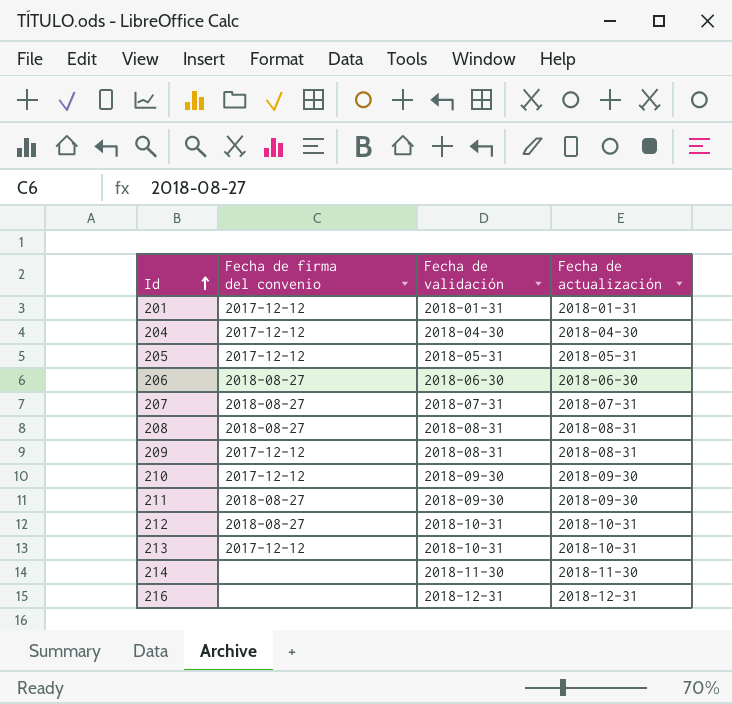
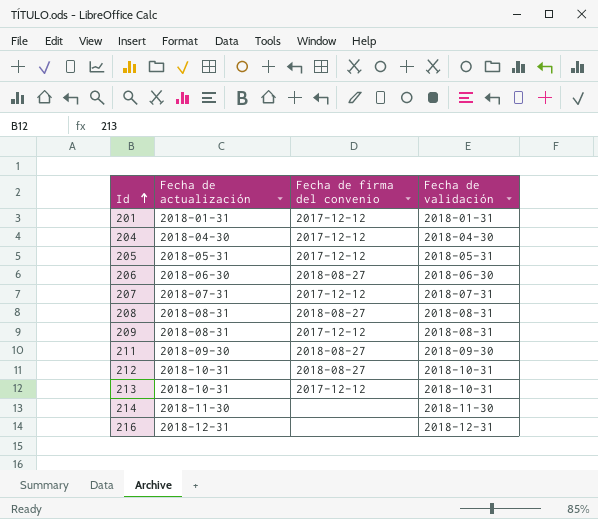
column Fecha de actualización | position: 4 -> 2
row 210: 2017-12-12 | 2018-09-30 | 2018-09-30 -> none
207 | Fecha de firma del convenio: 2018-08-27 -> 2017-12-12

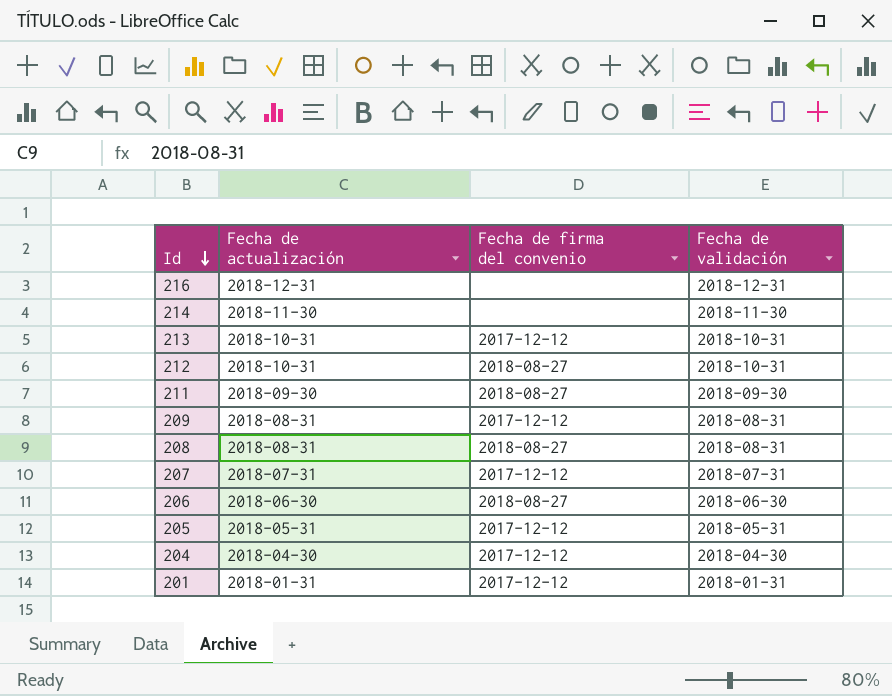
row order: Id ascending -> Id descending

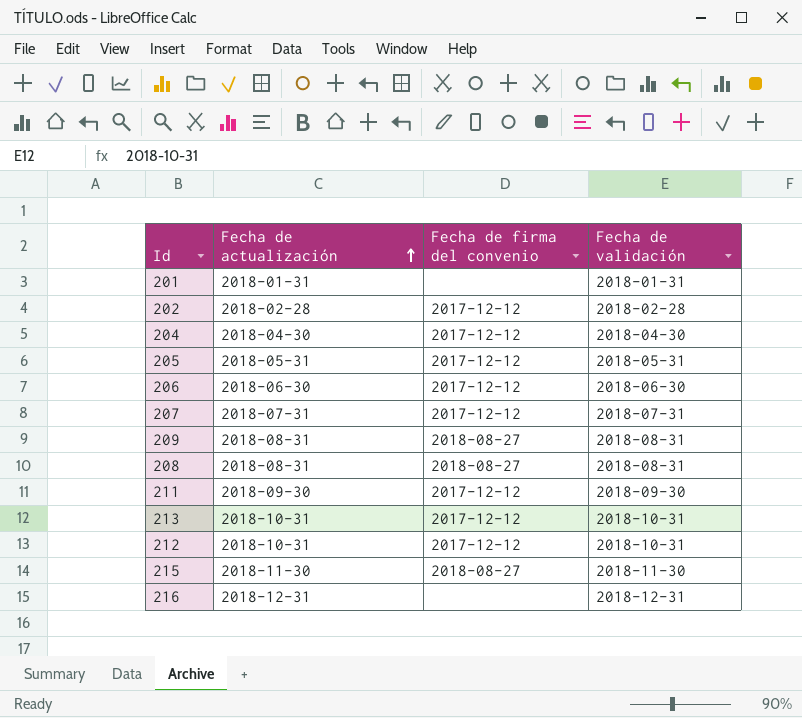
row order: Id descending -> Fecha de actualización ascending
row 214: 2018-11-30 | none | 2018-11-30 -> none
201 | Fecha de firma del convenio: 2017-12-12 -> none
row 202: none -> 2018-02-28 | 2017-12-12 | 2018-02-28
206 | Fecha de firma del convenio: 2018-08-27 -> 2017-12-12
209 | Fecha de firma del convenio: 2017-12-12 -> 2018-08-27
211 | Fecha de firma del convenio: 2018-08-27 -> 2017-12-12
212 | Fecha de firma del convenio: 2018-08-27 -> 2017-12-12
row 215: none -> 2018-11-30 | 2018-08-27 | 2018-11-30

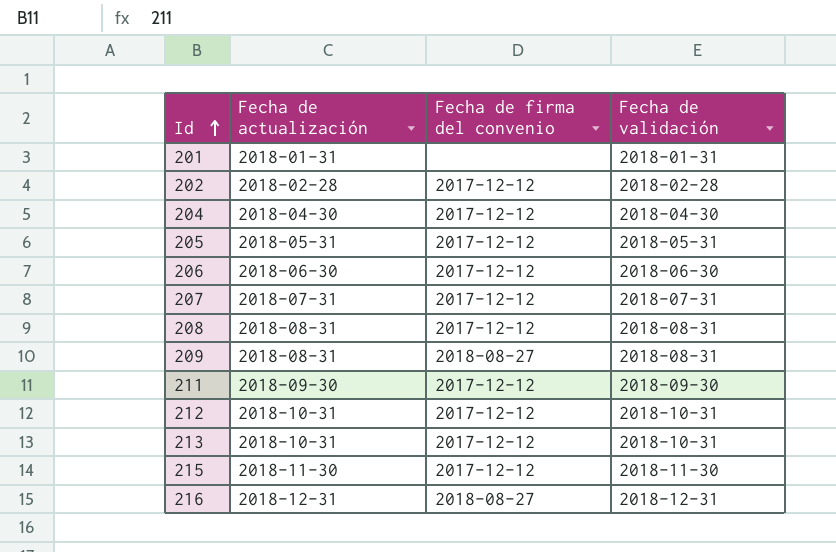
row order: Fecha de actualización ascending -> Id ascending
208 | Fecha de firma del convenio: 2018-08-27 -> 2017-12-12
215 | Fecha de firma del convenio: 2018-08-27 -> 2017-12-12
216 | Fecha de firma del convenio: none -> 2018-08-27

